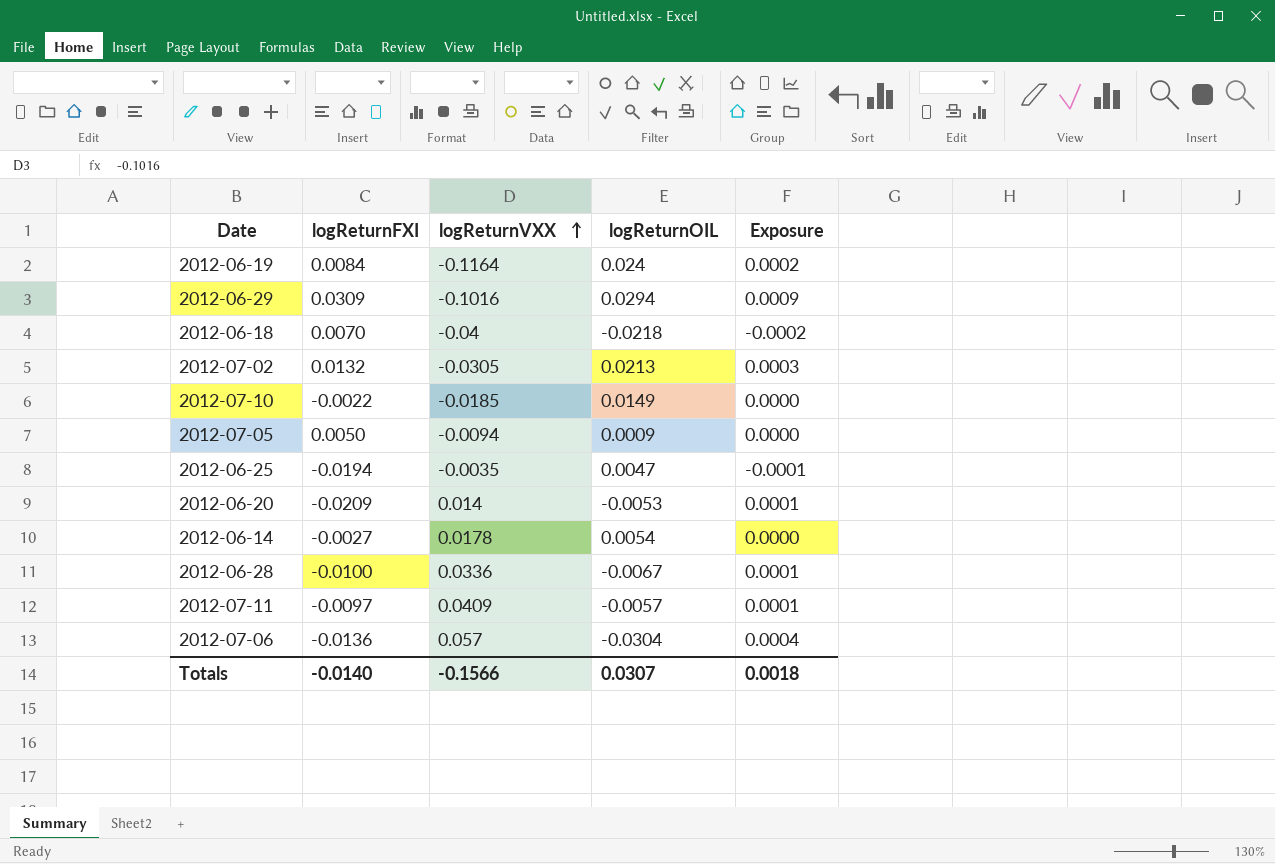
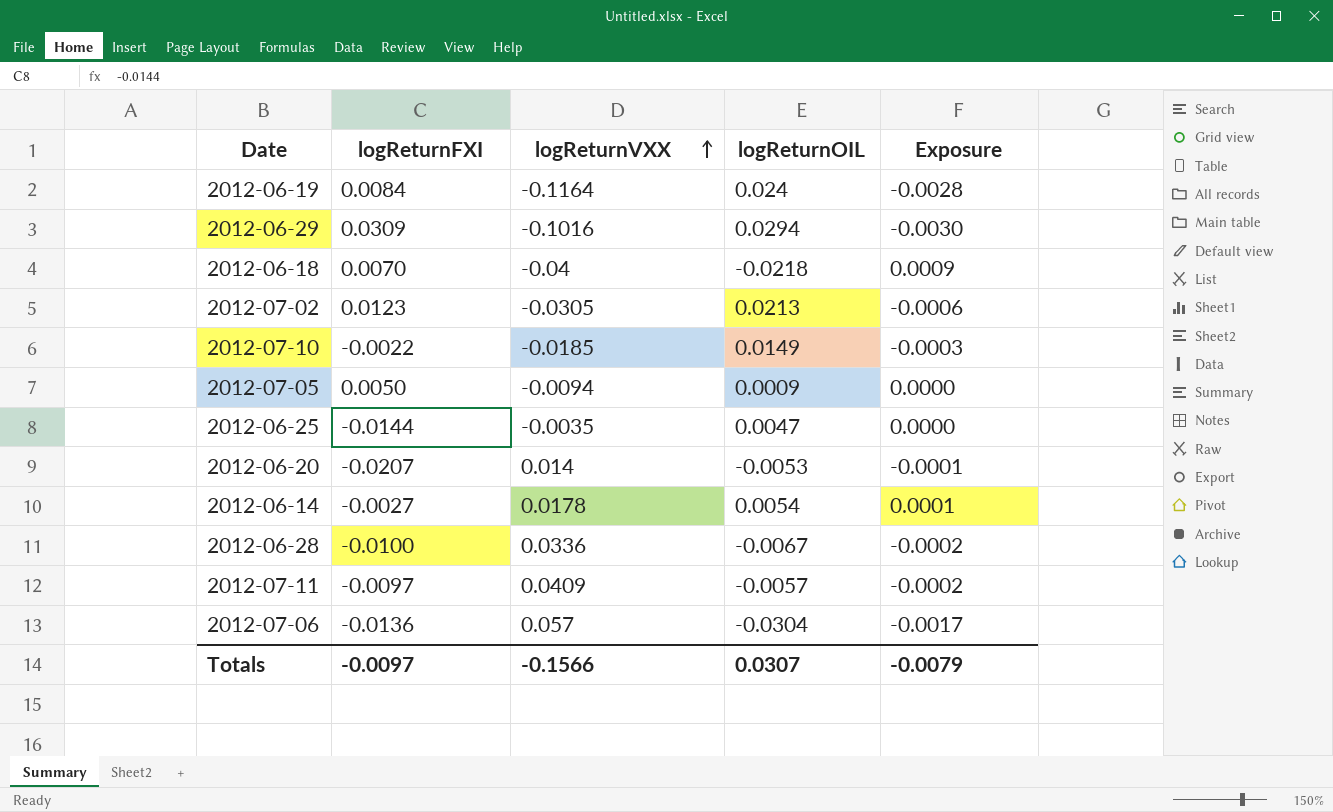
column Exposure | formula: [logReturnFXI] * [logReturnOIL] -> [logReturnVXX] * [logReturnOIL]
2012-07-02 | logReturnFXI: 0.0132 -> 0.0123
2012-06-25 | logReturnFXI: -0.0194 -> -0.0144
2012-06-20 | logReturnFXI: -0.0209 -> -0.0207
Totals | logReturnFXI: -0.0140 -> -0.0097
Totals | Exposure: 0.0018 -> -0.0079

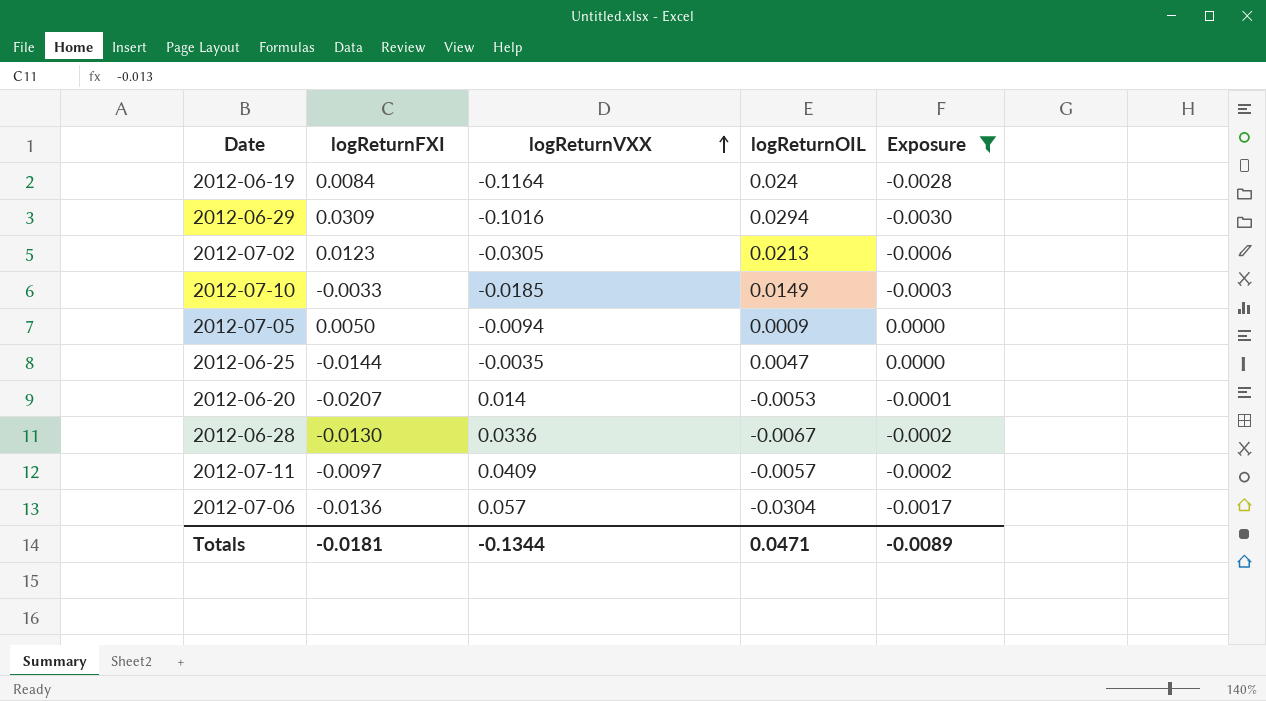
filter: none -> Exposure <= 0.0000
2012-07-10 | logReturnFXI: -0.0022 -> -0.0033
2012-06-28 | logReturnFXI: -0.0100 -> -0.0130
Totals | logReturnFXI: -0.0097 -> -0.0181
Totals | logReturnVXX: -0.1566 -> -0.1344
Totals | logReturnOIL: 0.0307 -> 0.0471
Totals | Exposure: -0.0079 -> -0.0089

